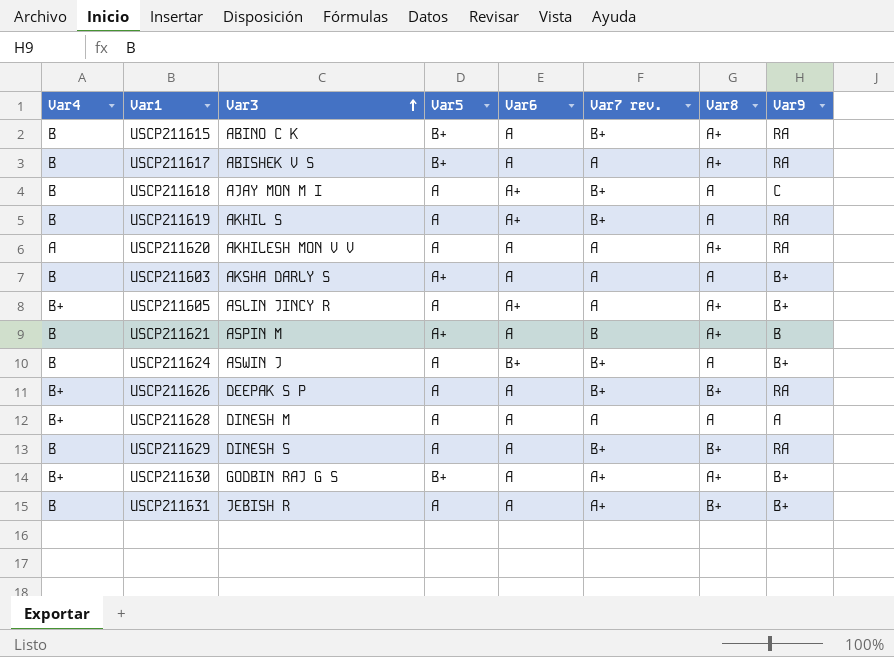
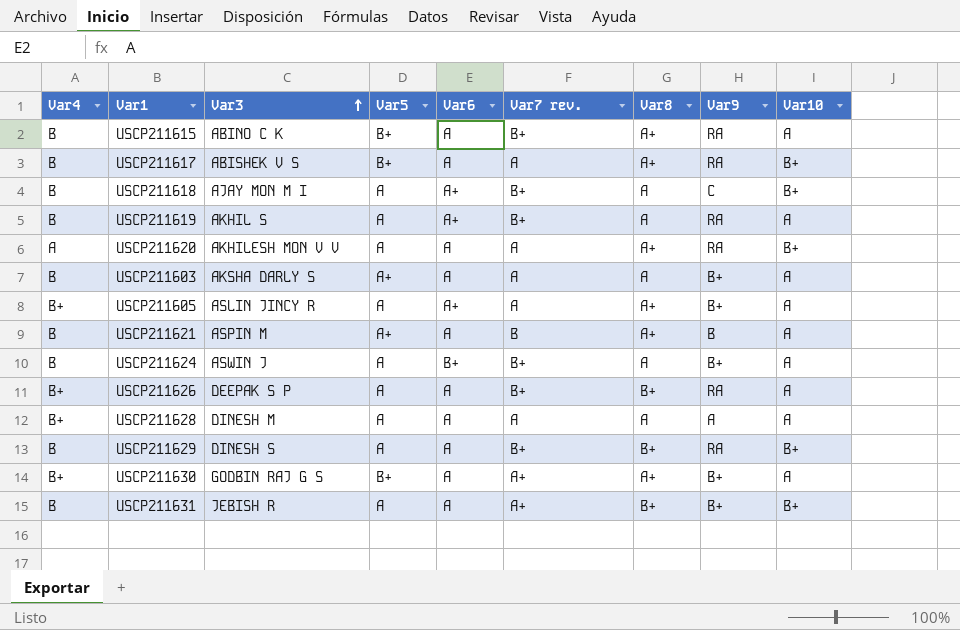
column Var10 | position: none -> 9

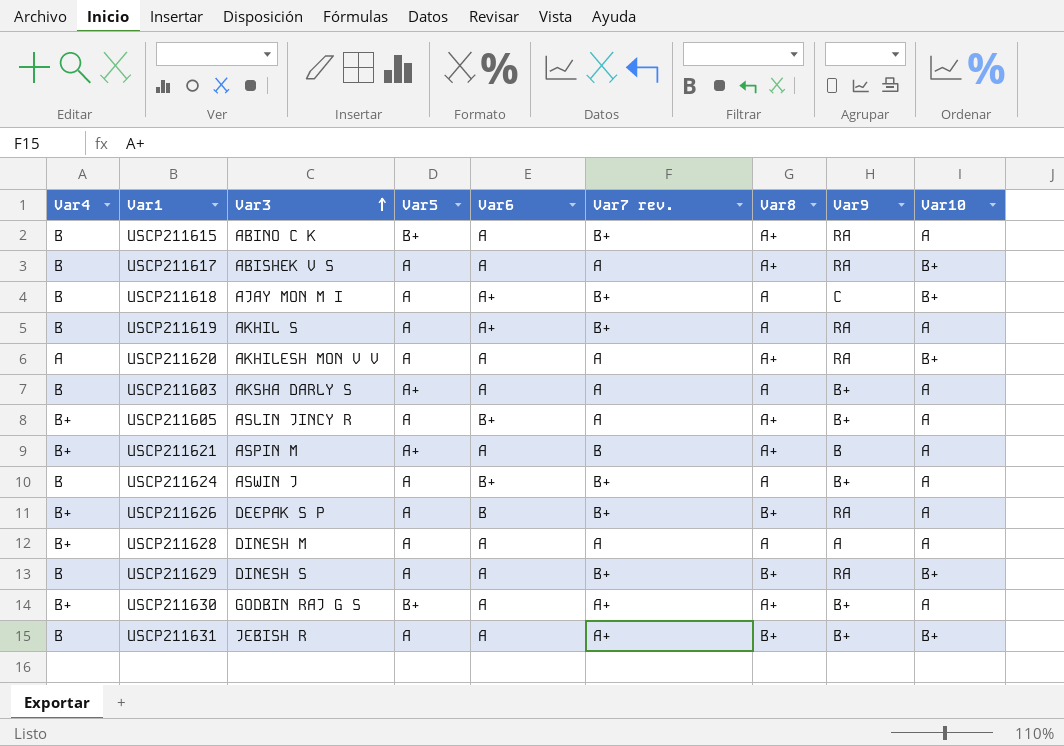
USCP211617 | Var5: B+ -> A
USCP211605 | Var6: A+ -> B+
USCP211621 | Var4: B -> B+
USCP211626 | Var6: A -> B

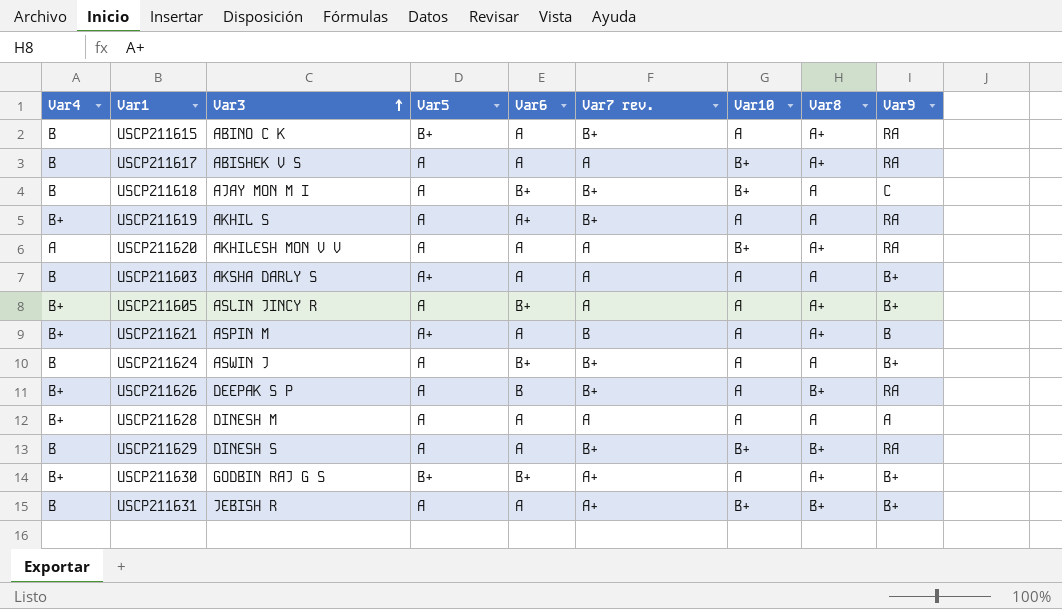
column Var10 | position: 9 -> 7
USCP211618 | Var6: A+ -> B+
USCP211619 | Var4: B -> B+
USCP211630 | Var6: A -> B+

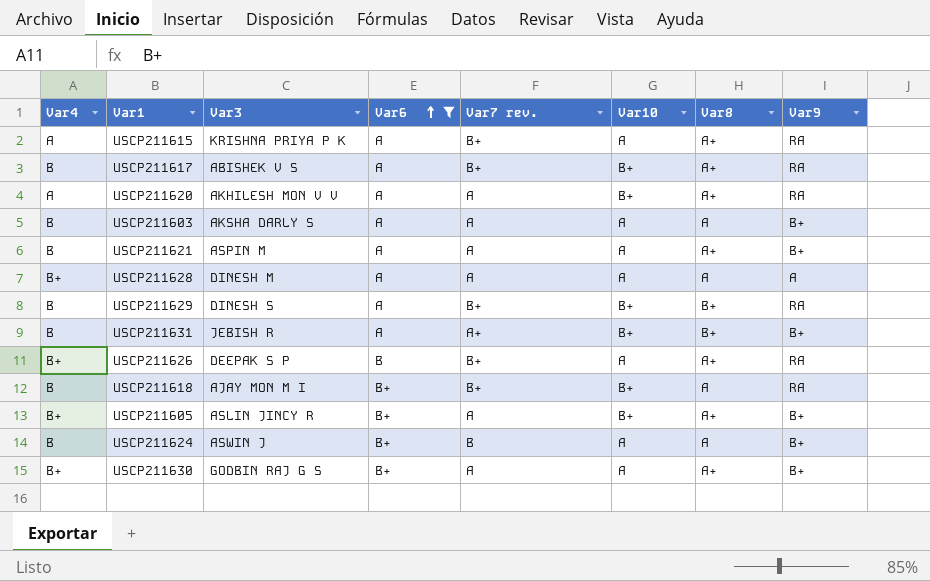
filter: none -> Var6 != A+
row order: Var3 ascending -> Var6 ascending
column Var5 | position: 4 -> none
USCP211615 | Var4: B -> A
USCP211615 | Var3: ABINO C K -> KRISHNA PRIYA P K
USCP211617 | Var7 rev.: A -> B+
USCP211621 | Var4: B+ -> B
USCP211621 | Var7 rev.: B -> A
USCP211621 | Var9: B -> B+
USCP211626 | Var8: B+ -> A+
USCP211618 | Var9: C -> RA
USCP211605 | Var10: A -> B+
USCP211624 | Var7 rev.: B+ -> B
USCP211630 | Var7 rev.: A+ -> A

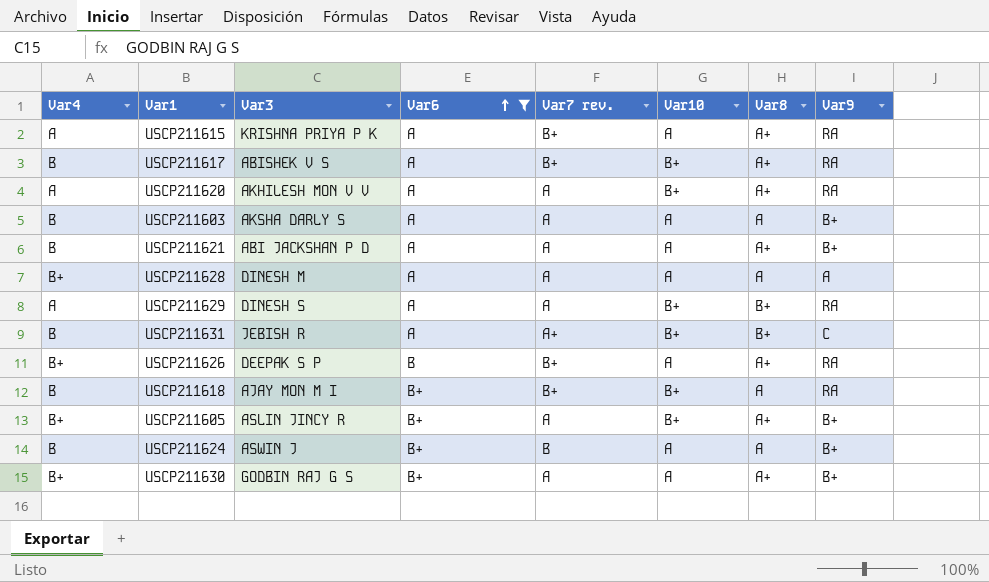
USCP211621 | Var3: ASPIN M -> ABI JACKSHAN P D
USCP211629 | Var4: B -> A
USCP211629 | Var7 rev.: B+ -> A
USCP211631 | Var9: B+ -> C

